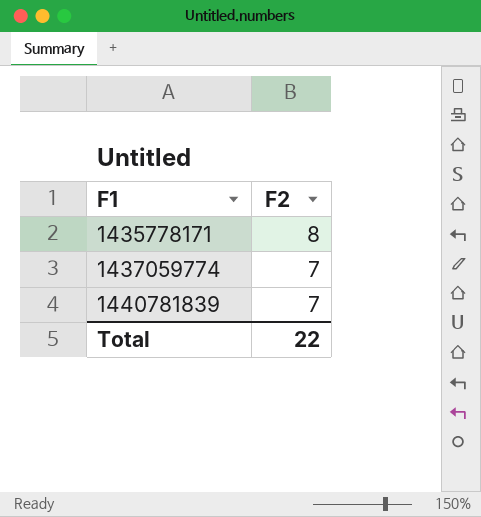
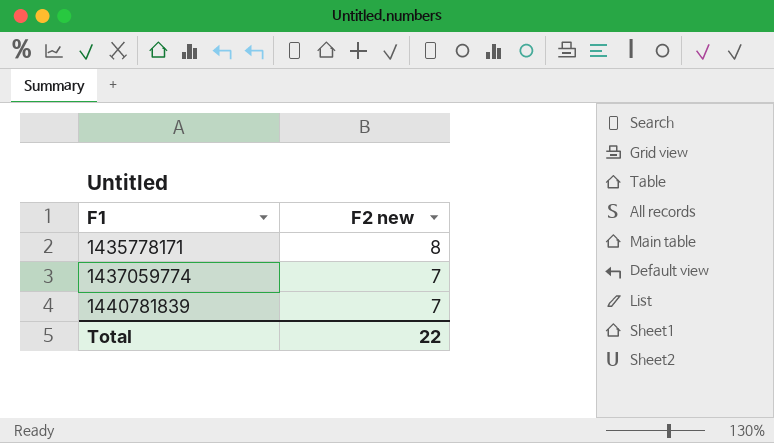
column name: F2 -> F2 new

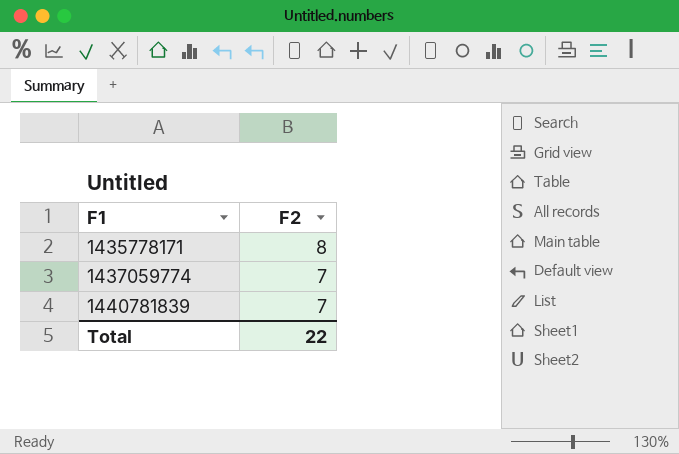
column name: F2 new -> F2

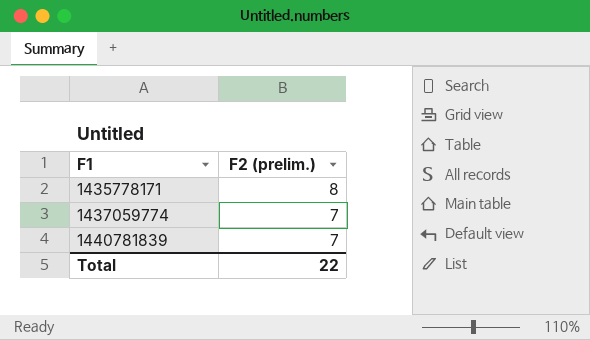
column name: F2 -> F2 (prelim.)

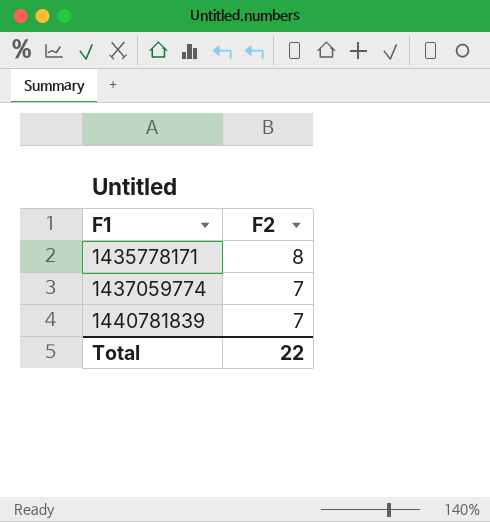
column name: F2 (prelim.) -> F2

